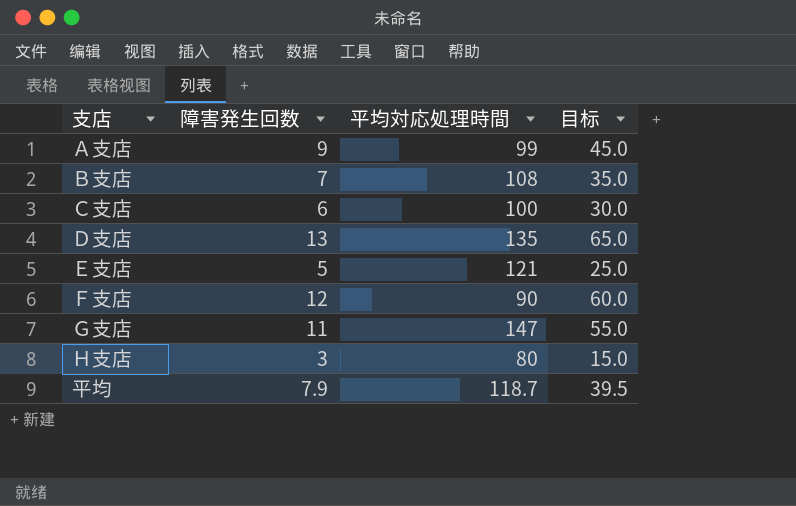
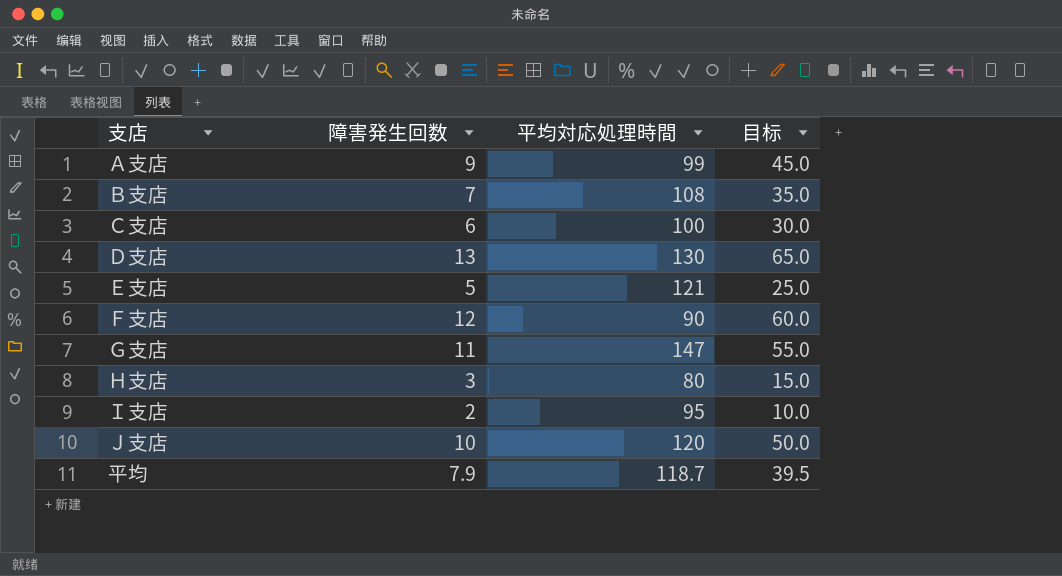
Ｄ支店 | 平均対応処理時間: 135 -> 130
row Ｉ支店: none -> 2 | 95 | 10.0
row Ｊ支店: none -> 10 | 120 | 50.0

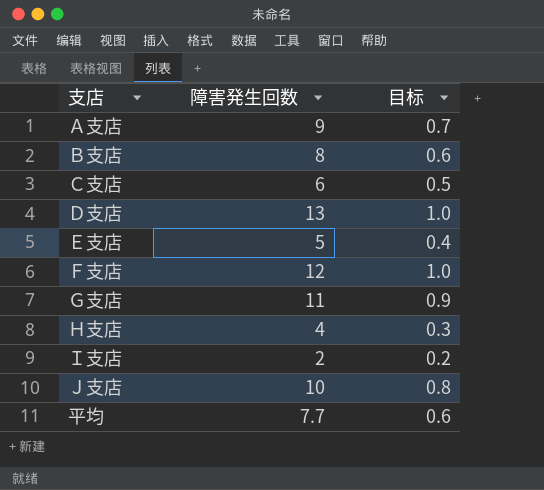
column 平均対応処理時間 | position: 3 -> none
column 目标 | formula: [障害発生回数] * 5 -> [障害発生回数] * 0.08
Ｂ支店 | 障害発生回数: 7 -> 8
Ｈ支店 | 障害発生回数: 3 -> 4
平均 | 障害発生回数: 7.9 -> 7.7

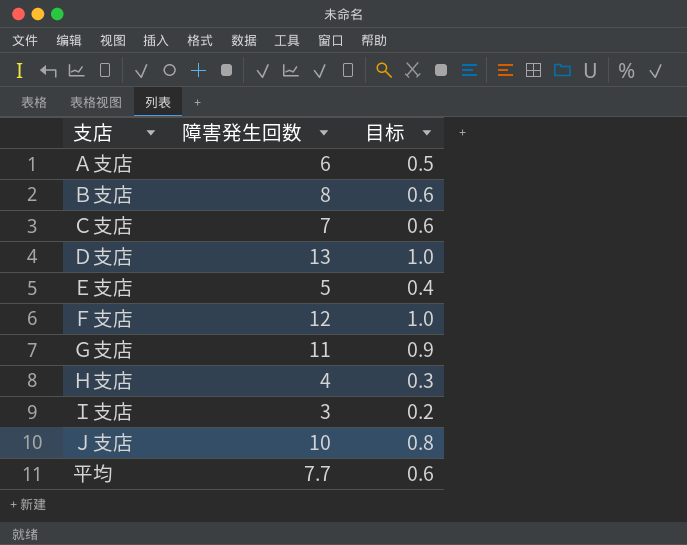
Ａ支店 | 障害発生回数: 9 -> 6
Ａ支店 | 目标: 0.7 -> 0.5
Ｃ支店 | 障害発生回数: 6 -> 7
Ｃ支店 | 目标: 0.5 -> 0.6
Ｉ支店 | 障害発生回数: 2 -> 3

